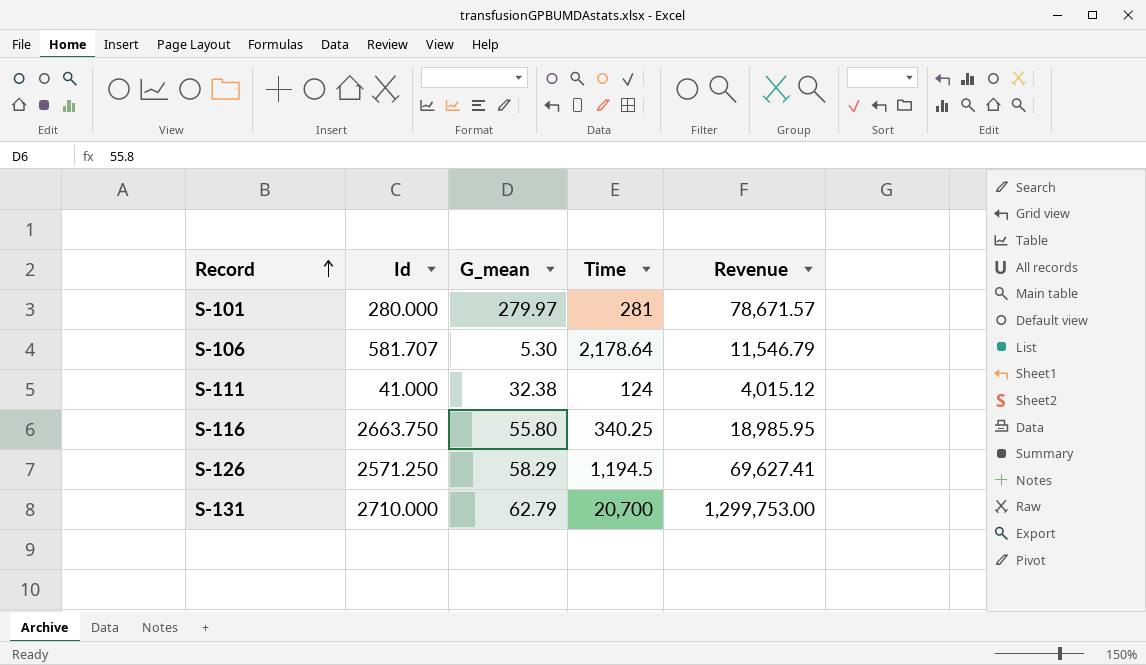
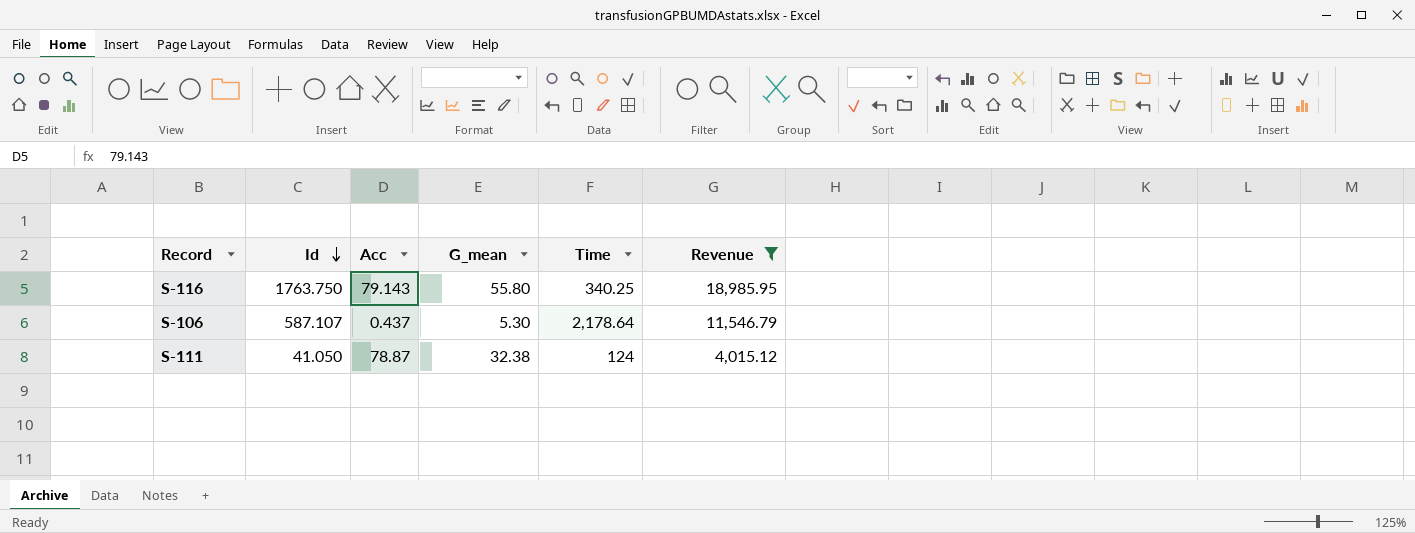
filter: none -> Revenue <= 18,985.95
row order: Record ascending -> Id descending
column Acc | position: none -> 3
S-116 | Id: 2663.750 -> 1763.750
S-106 | Id: 581.707 -> 587.107
S-111 | Id: 41.000 -> 41.050

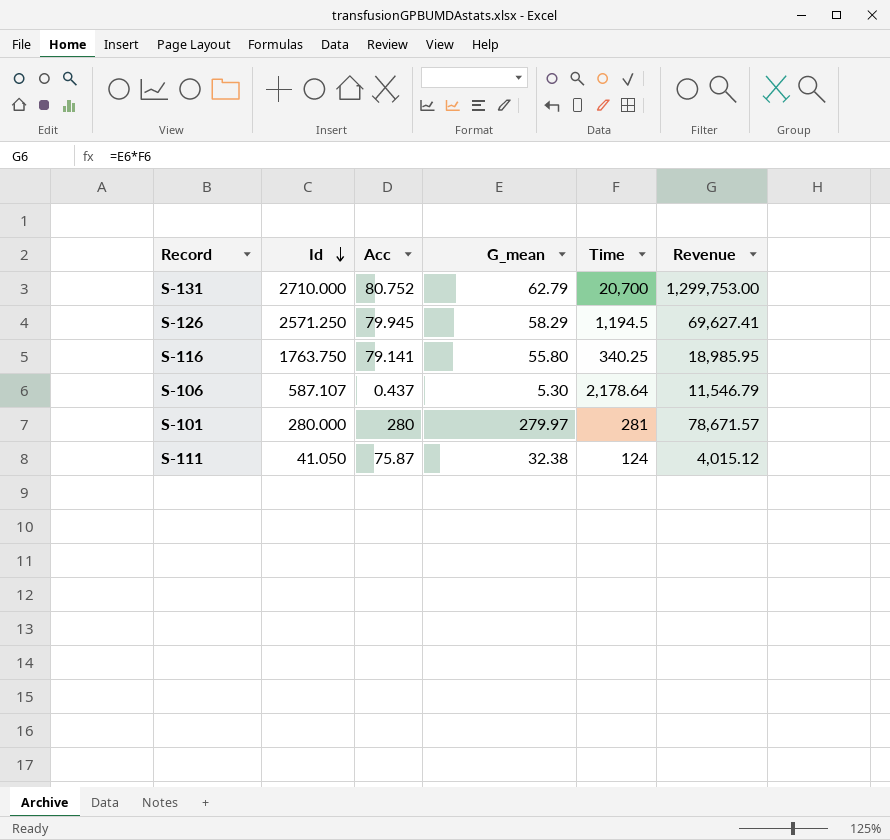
filter: Revenue <= 18,985.95 -> none
S-116 | Acc: 79.143 -> 79.141
S-111 | Acc: 78.87 -> 75.87

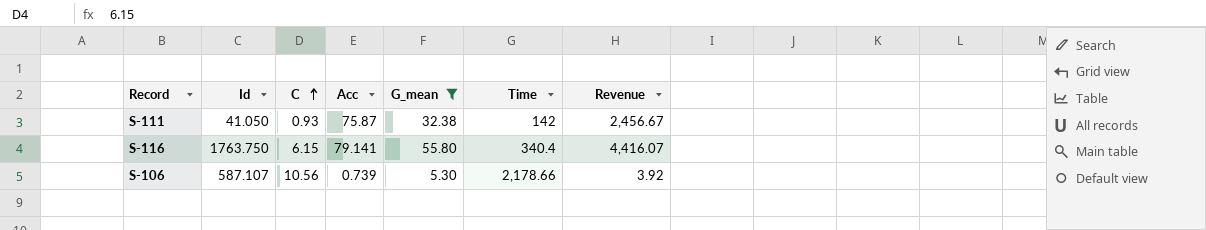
filter: none -> G_mean <= 55.80
row order: Id descending -> C ascending
column C | position: none -> 3
column Revenue | formula: [G_mean] * [Time] -> [Acc] * [G_mean]
S-111 | Time: 124 -> 142
S-116 | Time: 340.25 -> 340.4
S-106 | Acc: 0.437 -> 0.739
S-106 | Time: 2,178.64 -> 2,178.66

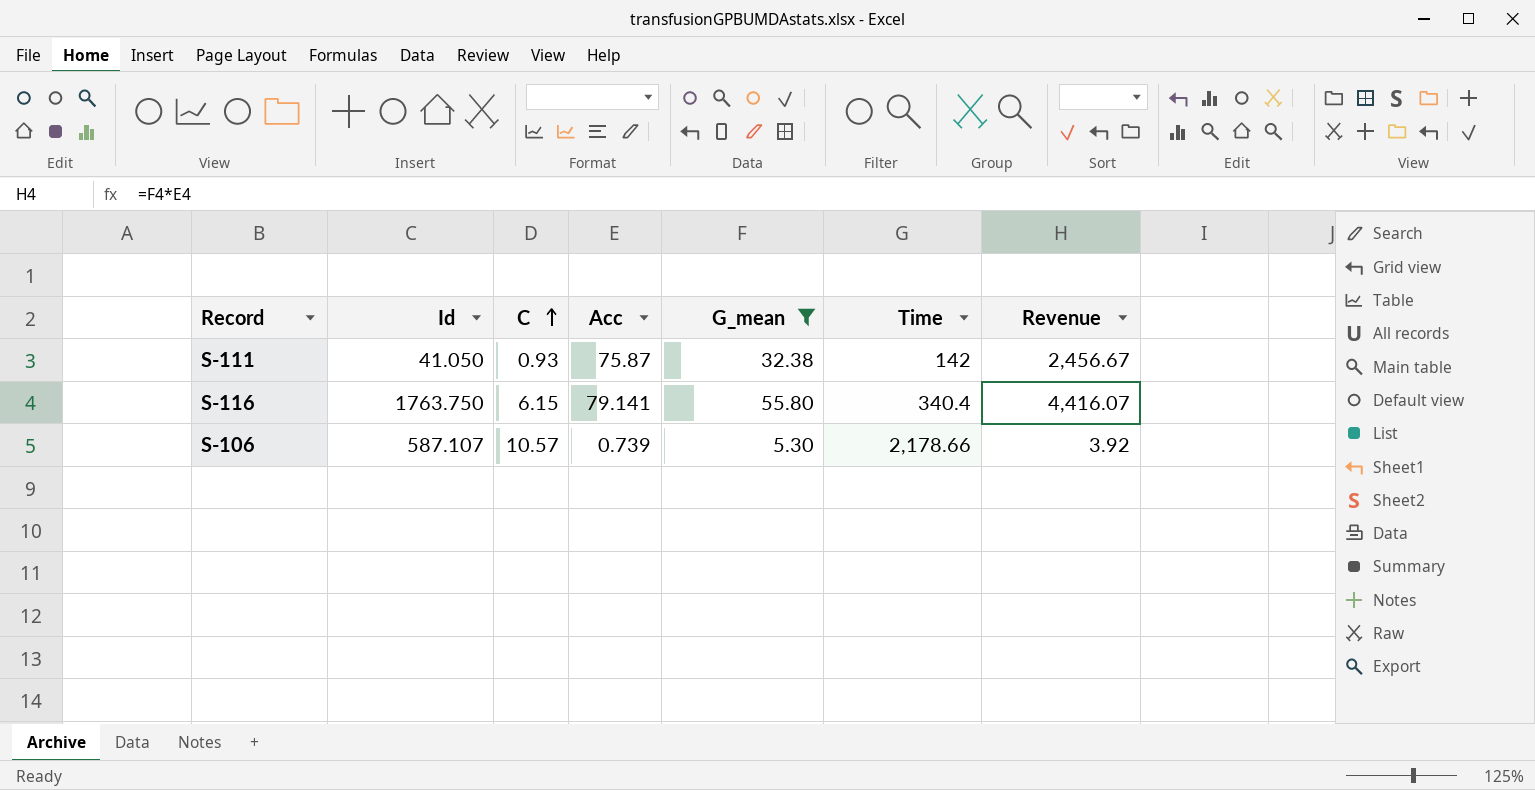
S-106 | C: 10.56 -> 10.57

